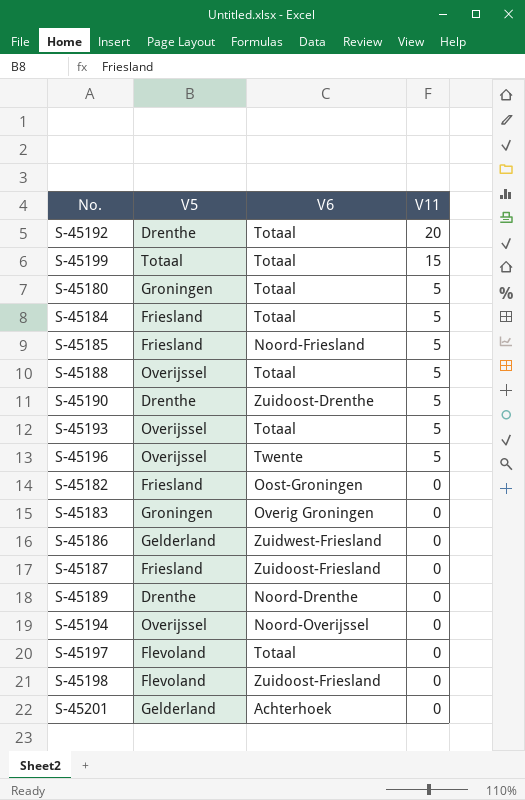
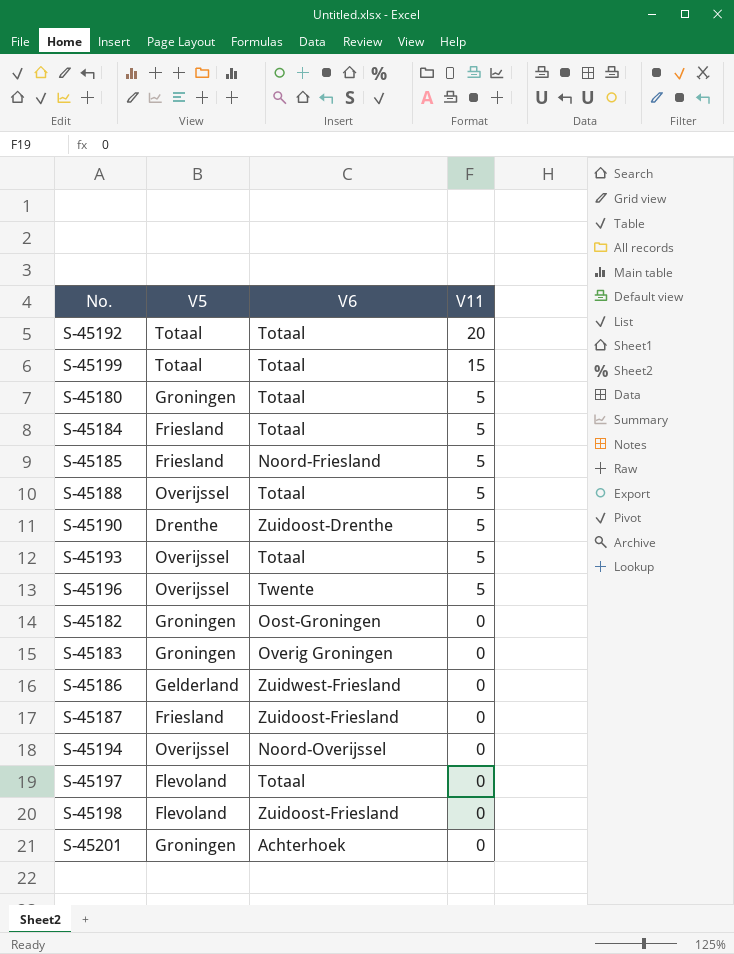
row S-45189: Drenthe | Noord-Drenthe | 0 -> none
S-45192 | V5: Drenthe -> Totaal
S-45182 | V5: Friesland -> Groningen
S-45201 | V5: Gelderland -> Groningen

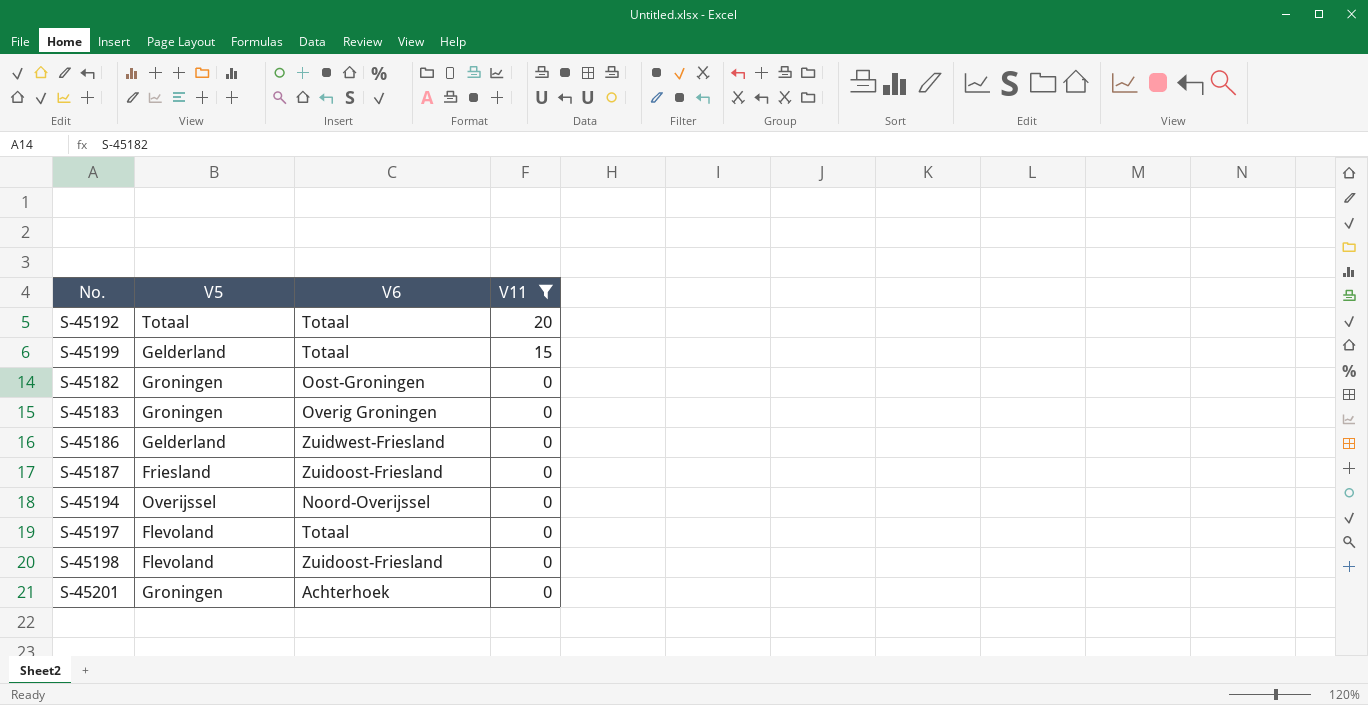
filter: none -> V11 != 5
S-45199 | V5: Totaal -> Gelderland

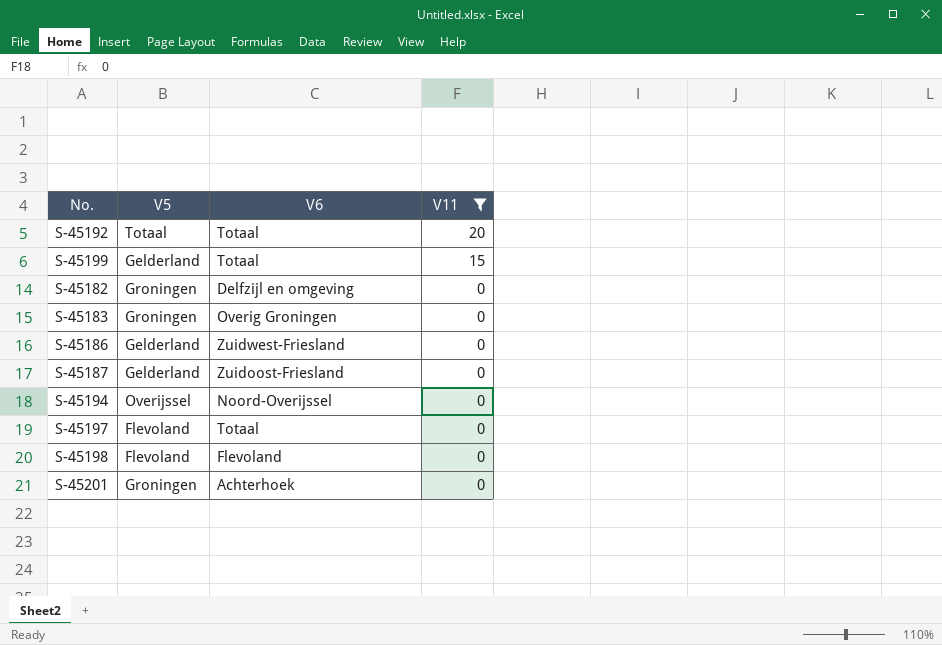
S-45182 | V6: Oost-Groningen -> Delfzijl en omgeving
S-45187 | V5: Friesland -> Gelderland
S-45198 | V6: Zuidoost-Friesland -> Flevoland

